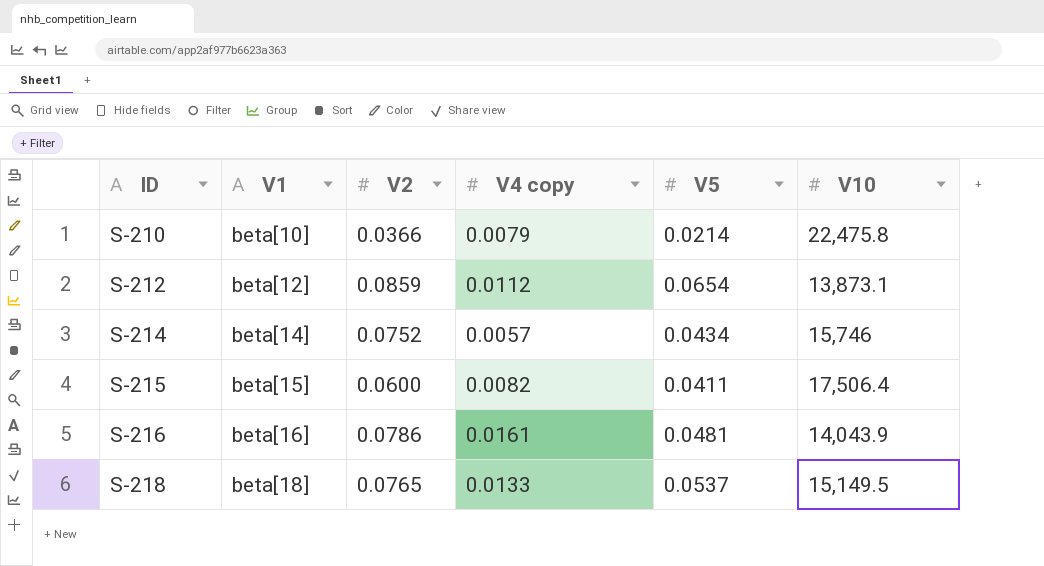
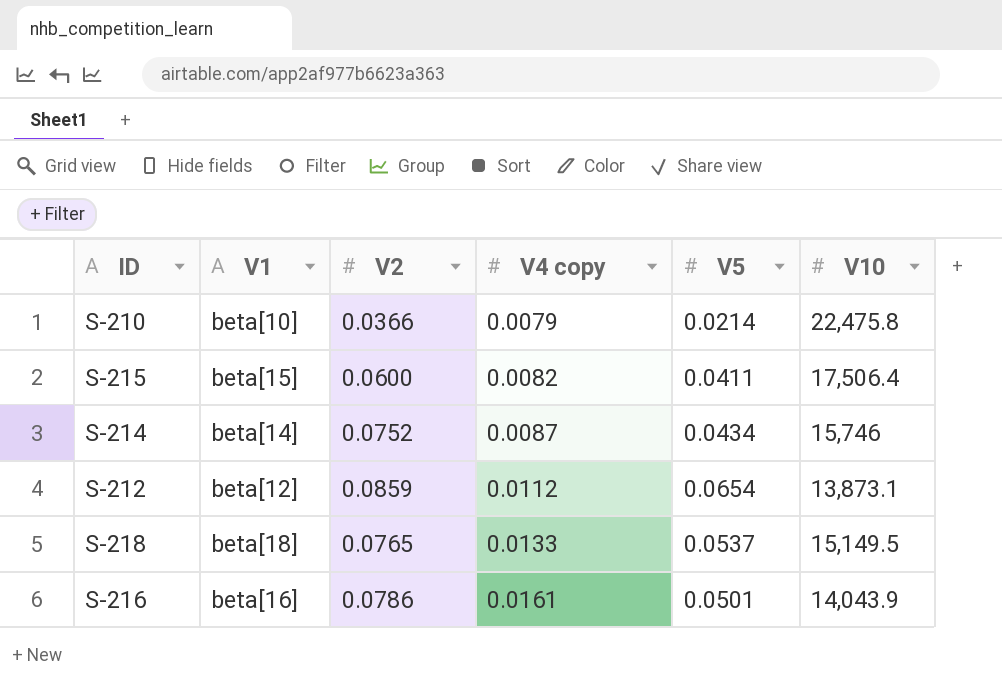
row order: ID ascending -> V4 copy ascending
S-214 | V4 copy: 0.0057 -> 0.0087
S-216 | V5: 0.0481 -> 0.0501

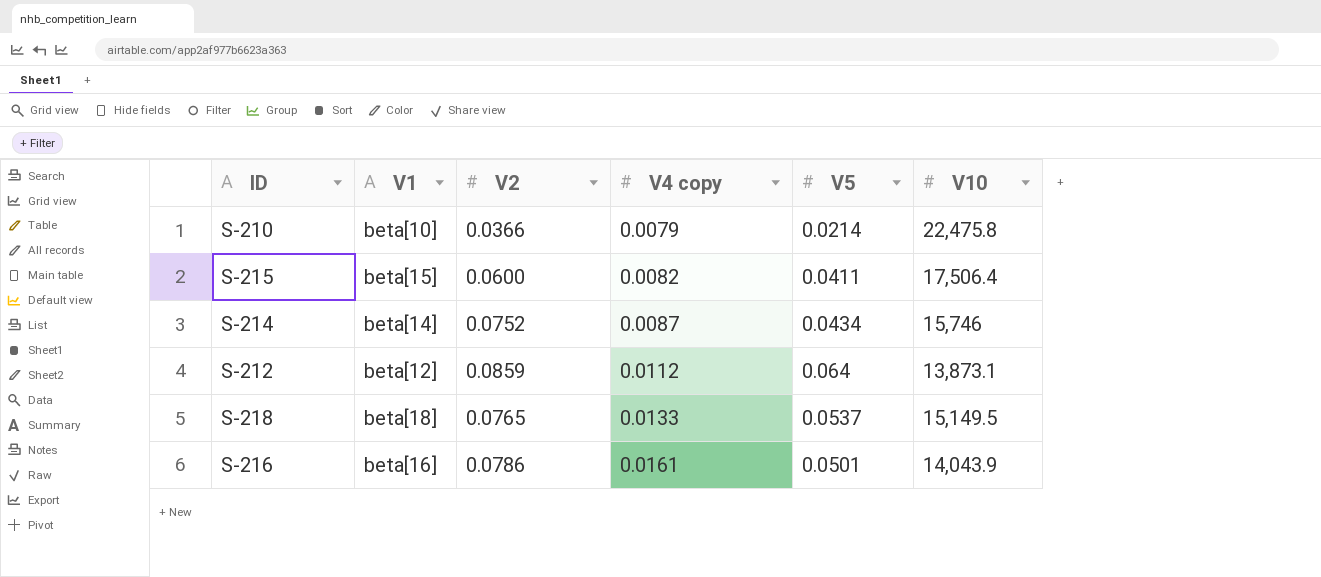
S-212 | V5: 0.0654 -> 0.064

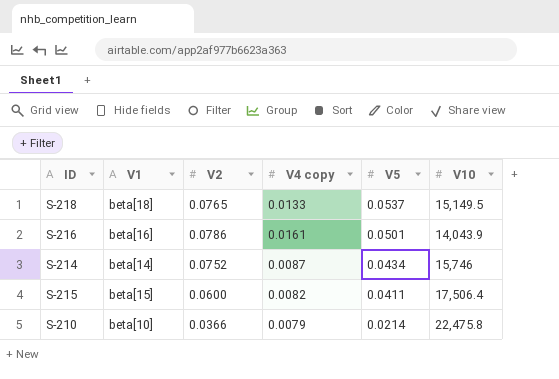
row order: V4 copy ascending -> V5 descending
row S-212: beta[12] | 0.0859 | 0.0112 | 0.064 | 13,873.1 -> none

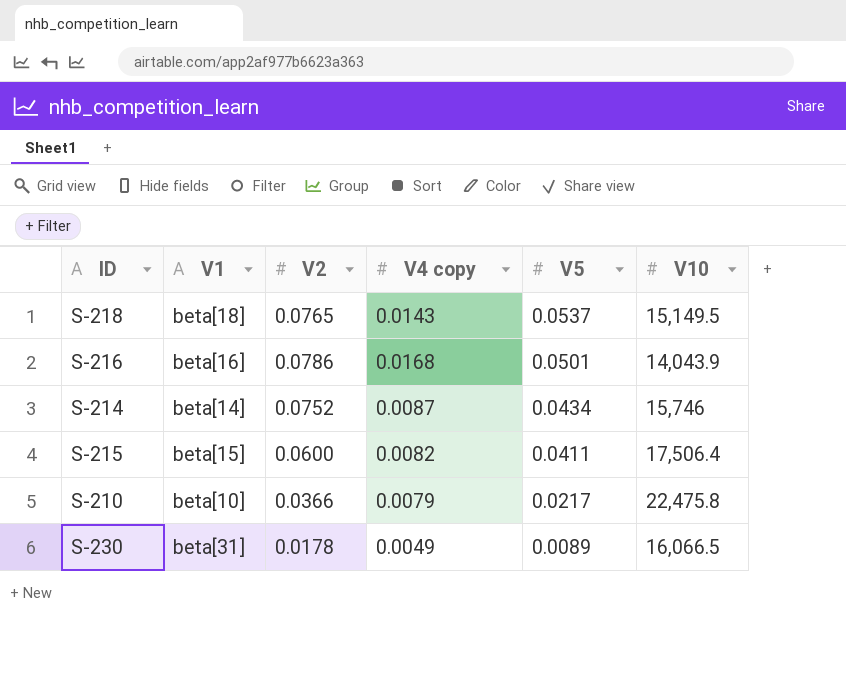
S-218 | V4 copy: 0.0133 -> 0.0143
S-216 | V4 copy: 0.0161 -> 0.0168
S-210 | V5: 0.0214 -> 0.0217
row S-230: none -> beta[31] | 0.0178 | 0.0049 | 0.0089 | 16,066.5

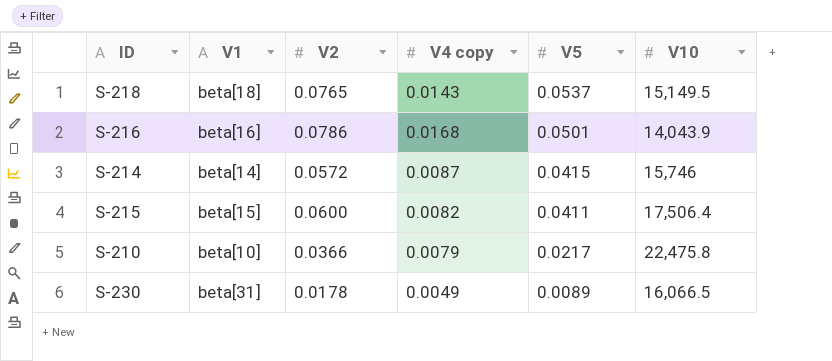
S-214 | V2: 0.0752 -> 0.0572
S-214 | V5: 0.0434 -> 0.0415

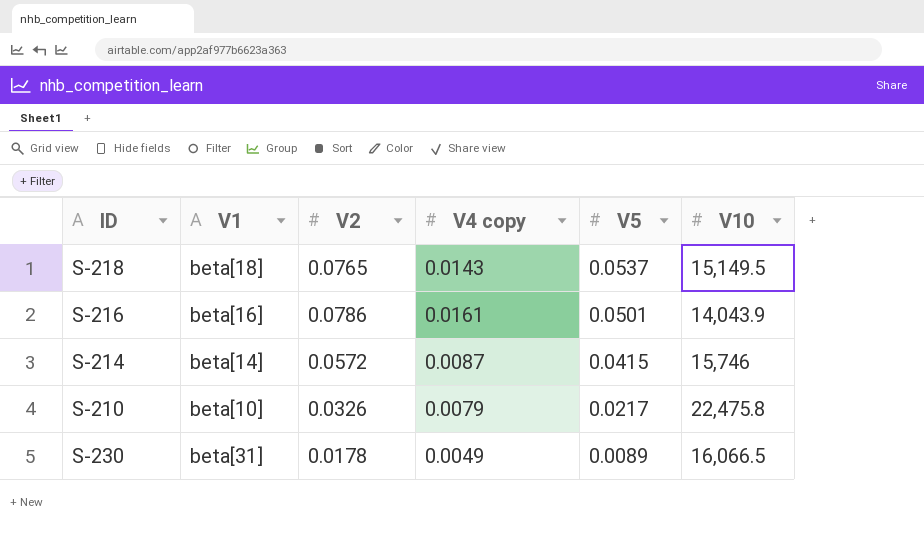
row S-215: beta[15] | 0.0600 | 0.0082 | 0.0411 | 17,506.4 -> none
S-216 | V4 copy: 0.0168 -> 0.0161
S-210 | V2: 0.0366 -> 0.0326

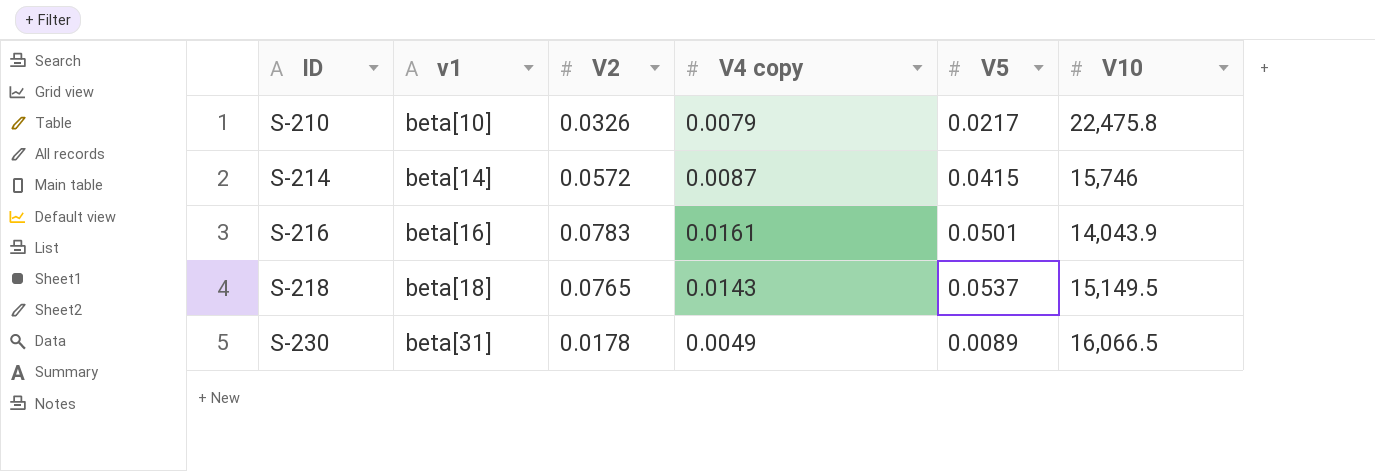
row order: V5 descending -> ID ascending
column name: V1 -> v1
S-216 | V2: 0.0786 -> 0.0783

